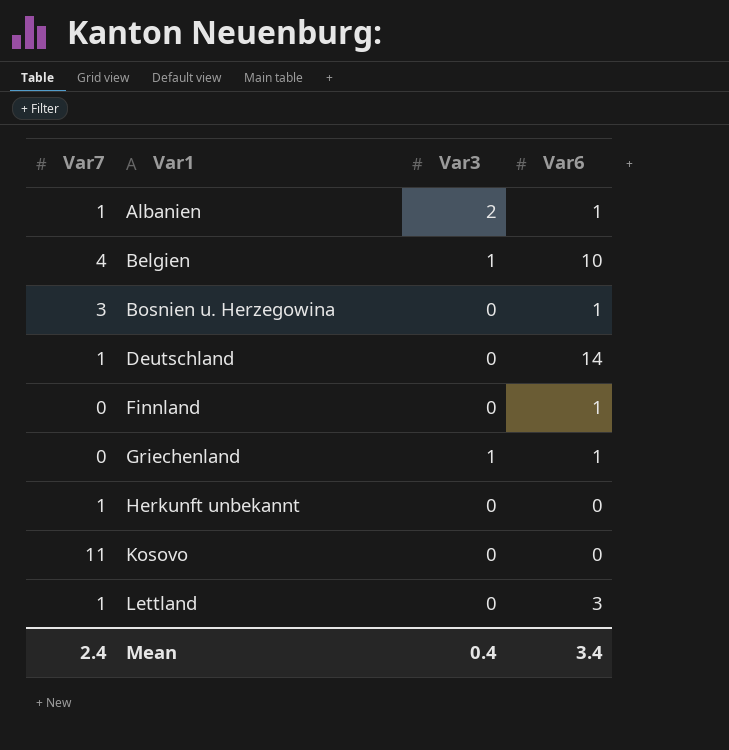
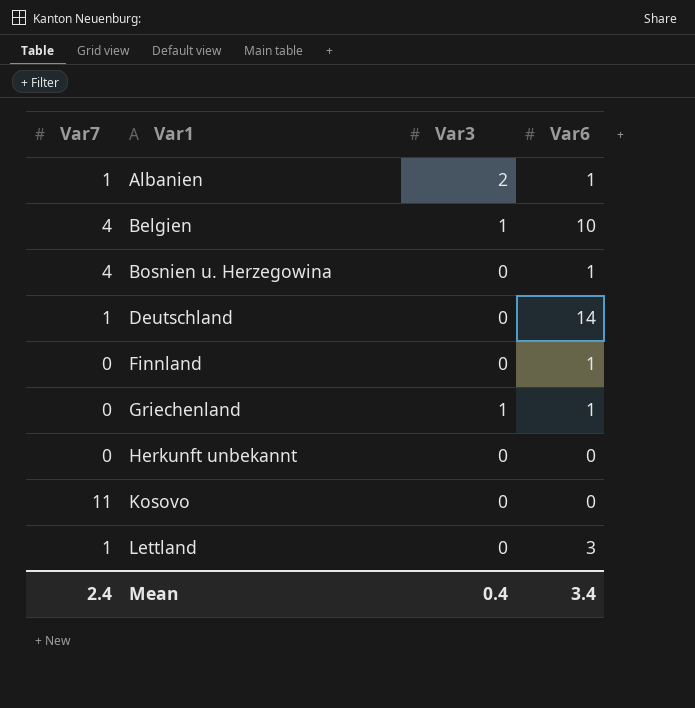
Bosnien u. Herzegowina | Var7: 3 -> 4
Herkunft unbekannt | Var7: 1 -> 0

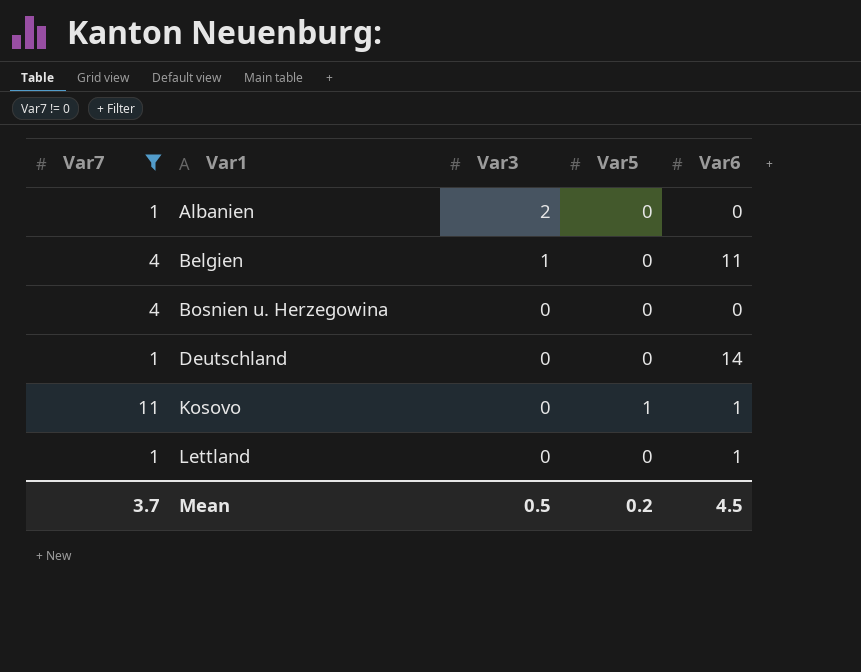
filter: none -> Var7 != 0
column Var5 | position: none -> 4
Albanien | Var6: 1 -> 0
Belgien | Var6: 10 -> 11
Bosnien u. Herzegowina | Var6: 1 -> 0
Kosovo | Var6: 0 -> 1
Lettland | Var6: 3 -> 1
Mean | Var7: 2.4 -> 3.7
Mean | Var3: 0.4 -> 0.5
Mean | Var6: 3.4 -> 4.5

